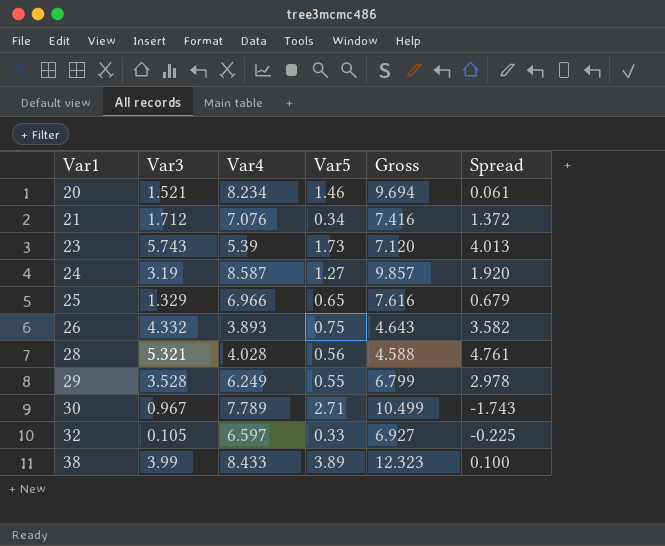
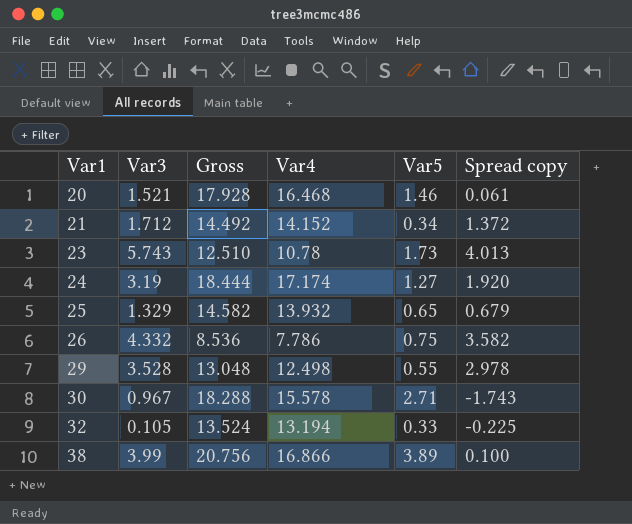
column Gross | position: 5 -> 3
column name: Spread -> Spread copy
row 28: 5.321 | 4.028 | 0.56 | 4.588 | 4.761 -> none
20 | Gross: 9.694 -> 17.928
20 | Var4: 8.234 -> 16.468
21 | Gross: 7.416 -> 14.492
21 | Var4: 7.076 -> 14.152
23 | Gross: 7.120 -> 12.510
23 | Var4: 5.39 -> 10.78
24 | Gross: 9.857 -> 18.444
24 | Var4: 8.587 -> 17.174
25 | Gross: 7.616 -> 14.582
25 | Var4: 6.966 -> 13.932
26 | Gross: 4.643 -> 8.536
26 | Var4: 3.893 -> 7.786
29 | Gross: 6.799 -> 13.048
29 | Var4: 6.249 -> 12.498
30 | Gross: 10.499 -> 18.288
30 | Var4: 7.789 -> 15.578
32 | Gross: 6.927 -> 13.524
32 | Var4: 6.597 -> 13.194
38 | Gross: 12.323 -> 20.756
38 | Var4: 8.433 -> 16.866

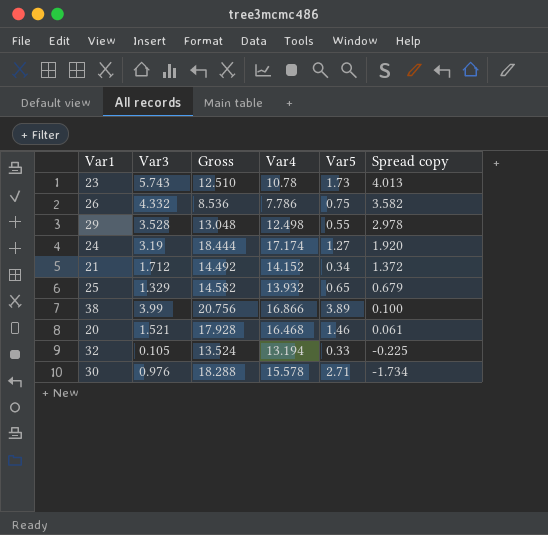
row order: Var1 ascending -> Spread copy descending
30 | Var3: 0.967 -> 0.976
30 | Spread copy: -1.743 -> -1.734

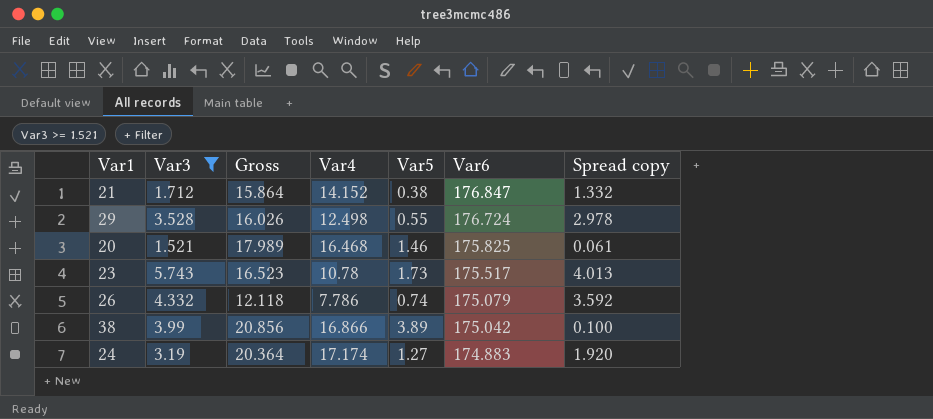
filter: none -> Var3 >= 1.521
row order: Spread copy descending -> Var6 descending
column Gross | formula: [Var4] + [Var5] -> [Var3] + [Var4]
column Var6 | position: none -> 6
21 | Var5: 0.34 -> 0.38
21 | Spread copy: 1.372 -> 1.332
26 | Var5: 0.75 -> 0.74
26 | Spread copy: 3.582 -> 3.592

